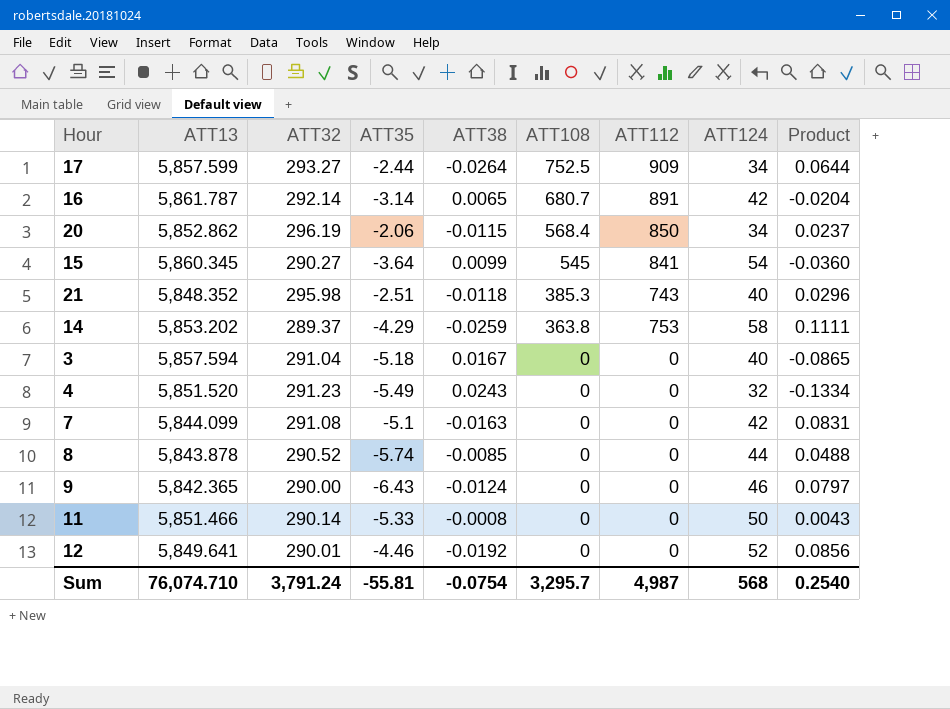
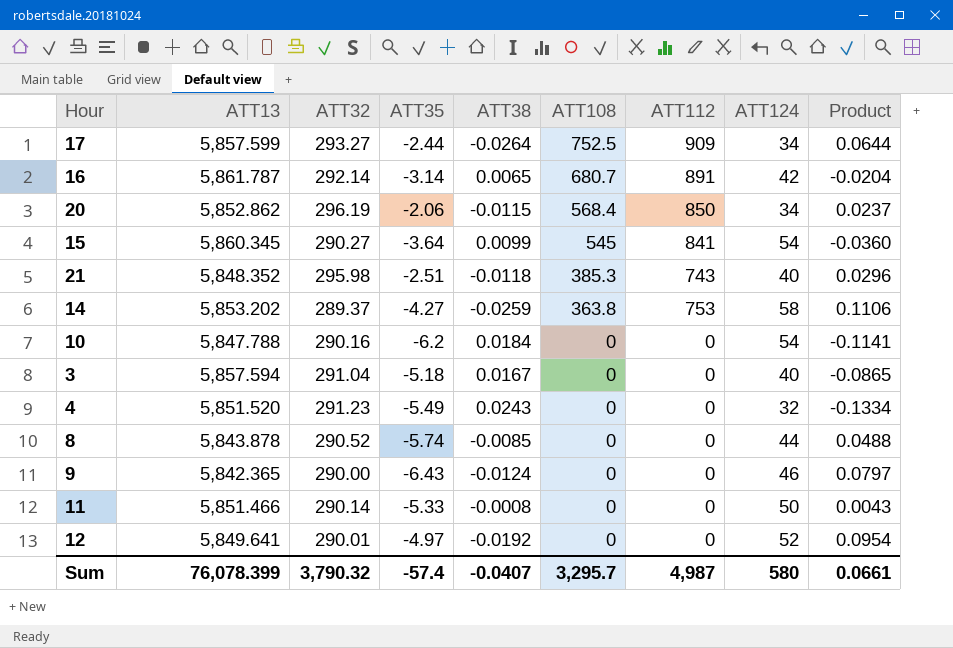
row 7: 5,844.099 | 291.08 | -5.1 | -0.0163 | 0 | 0 | 42 | 0.0831 -> none
14 | ATT35: -4.29 -> -4.27
14 | Product: 0.1111 -> 0.1106
row 10: none -> 5,847.788 | 290.16 | -6.2 | 0.0184 | 0 | 0 | 54 | -0.1141
12 | ATT35: -4.46 -> -4.97
12 | Product: 0.0856 -> 0.0954
Sum | ATT13: 76,074.710 -> 76,078.399
Sum | ATT32: 3,791.24 -> 3,790.32
Sum | ATT35: -55.81 -> -57.4
Sum | ATT38: -0.0754 -> -0.0407
Sum | ATT124: 568 -> 580
Sum | Product: 0.2540 -> 0.0661

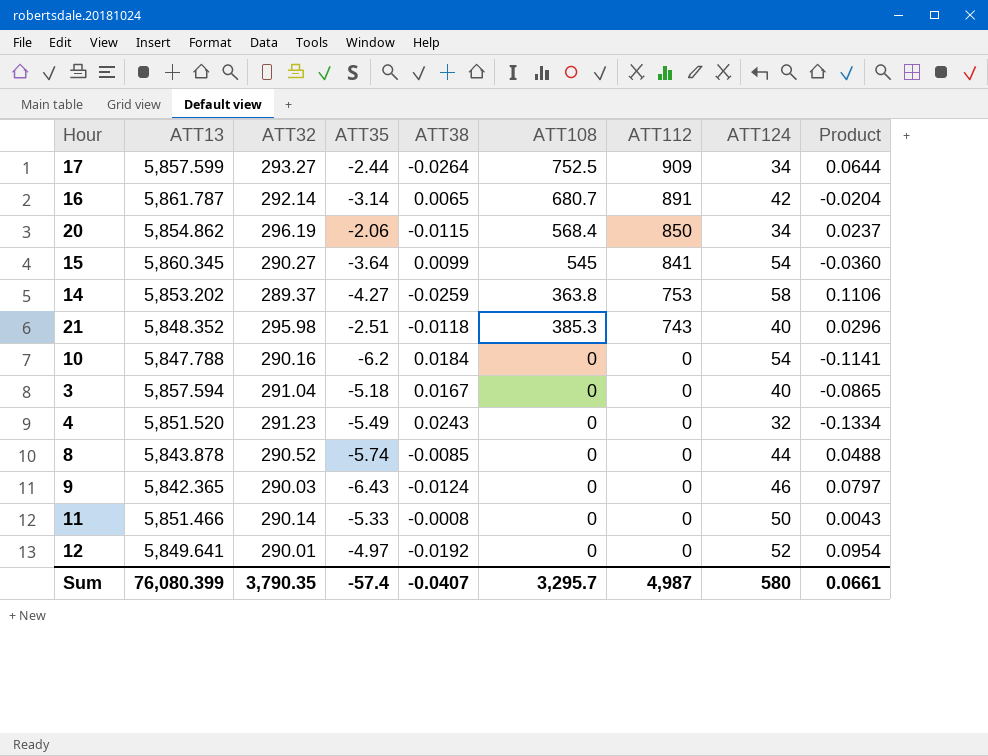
row order: ATT108 descending -> ATT112 descending
20 | ATT13: 5,852.862 -> 5,854.862
9 | ATT32: 290.00 -> 290.03
Sum | ATT13: 76,078.399 -> 76,080.399
Sum | ATT32: 3,790.32 -> 3,790.35

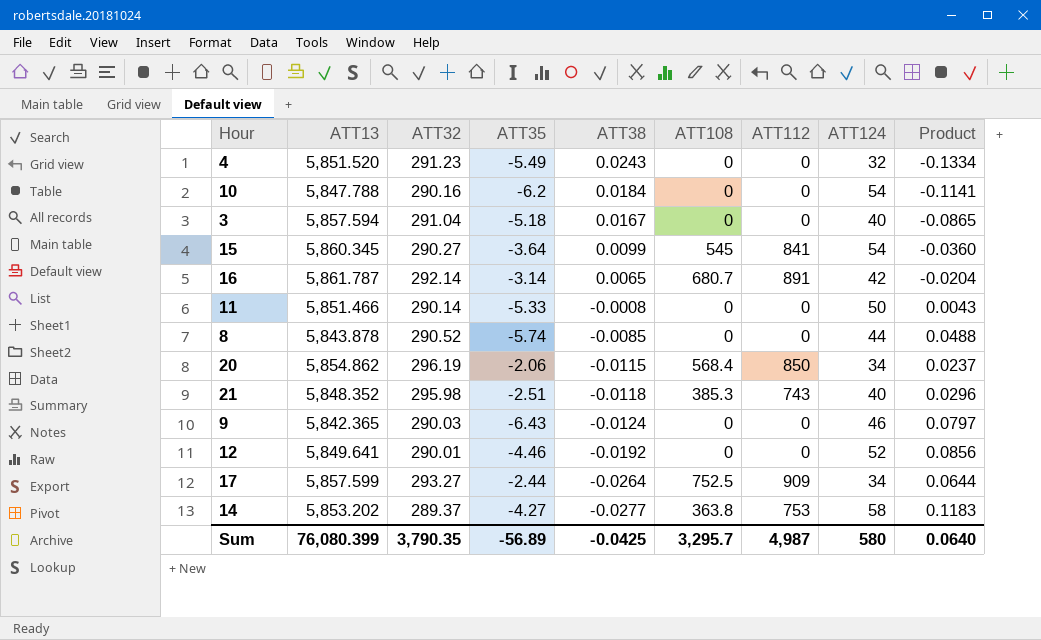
row order: ATT112 descending -> ATT38 descending
12 | ATT35: -4.97 -> -4.46
12 | Product: 0.0954 -> 0.0856
14 | ATT38: -0.0259 -> -0.0277
14 | Product: 0.1106 -> 0.1183
Sum | ATT35: -57.4 -> -56.89
Sum | ATT38: -0.0407 -> -0.0425
Sum | Product: 0.0661 -> 0.0640

